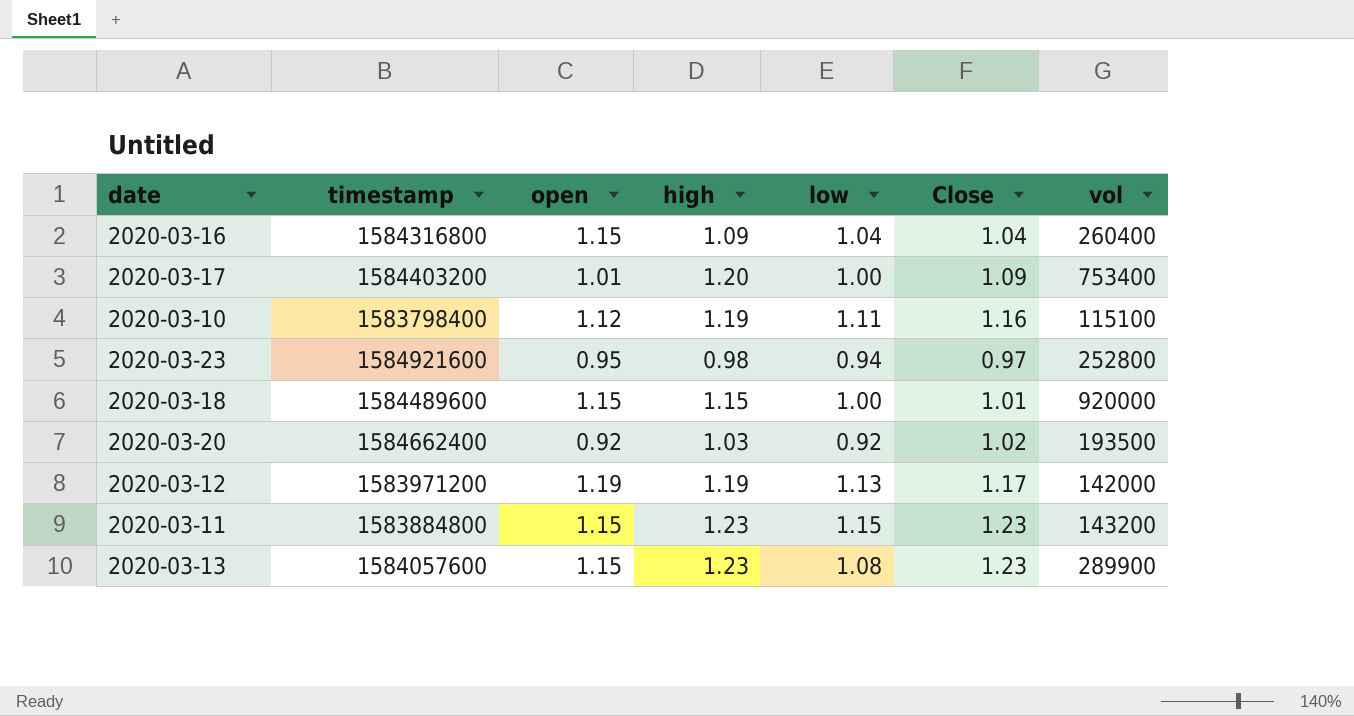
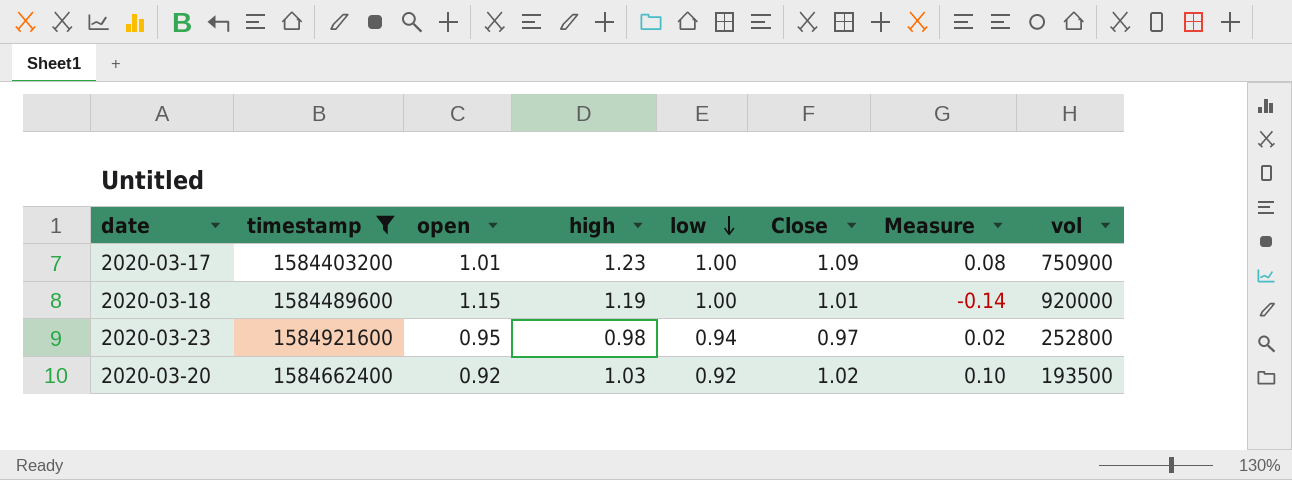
filter: none -> timestamp >= 1584403200
row order: none -> low descending
column Measure | formula: none -> [Close] - [open]
2020-03-17 | high: 1.20 -> 1.23
2020-03-17 | vol: 753400 -> 750900
2020-03-18 | high: 1.15 -> 1.19

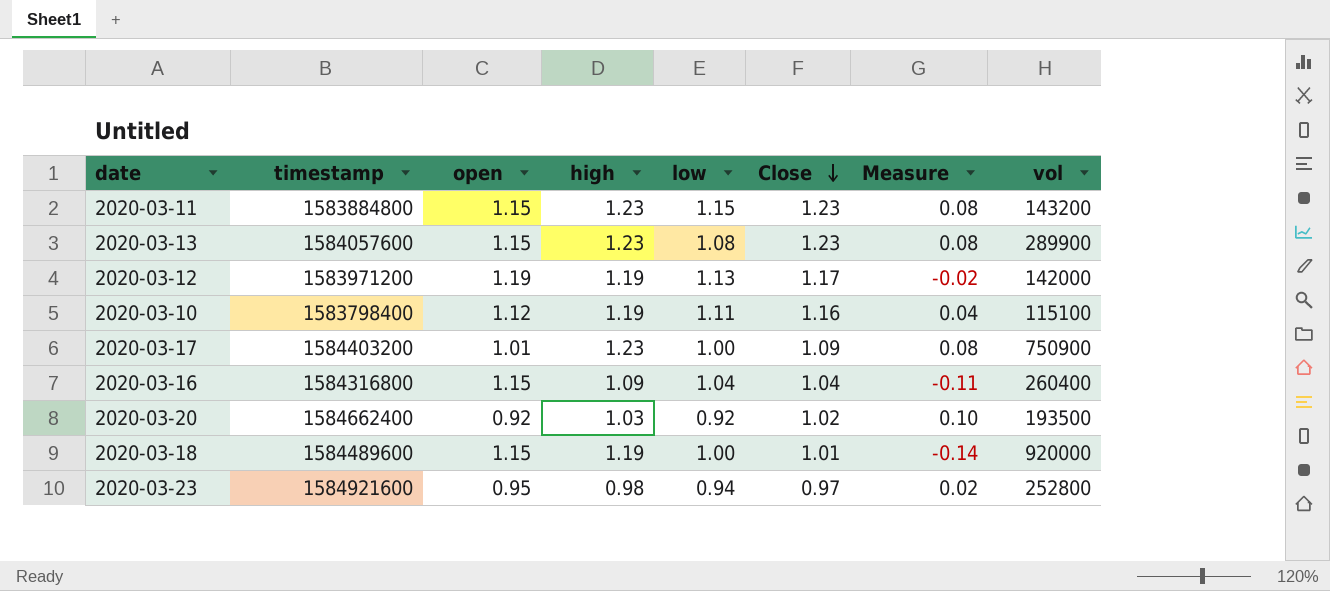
filter: timestamp >= 1584403200 -> none
row order: low descending -> Close descending

